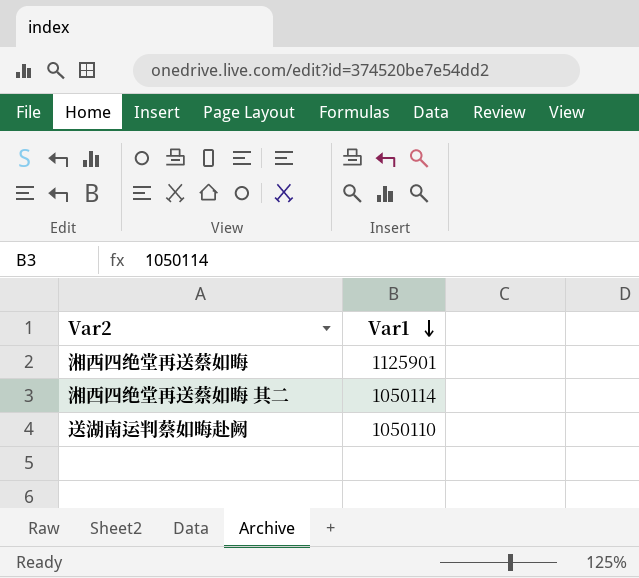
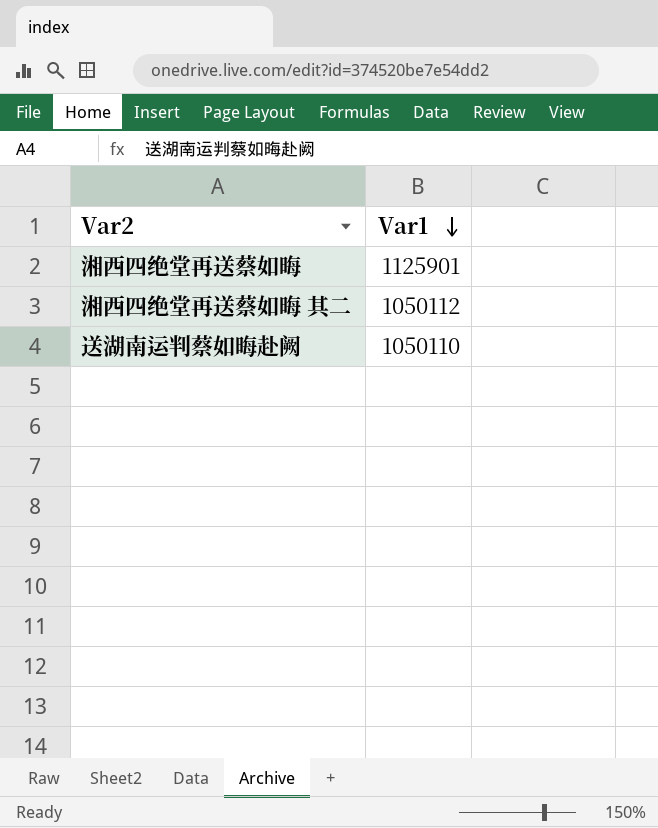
湘西四绝堂再送蔡如晦 其二 | Var1: 1050114 -> 1050112

